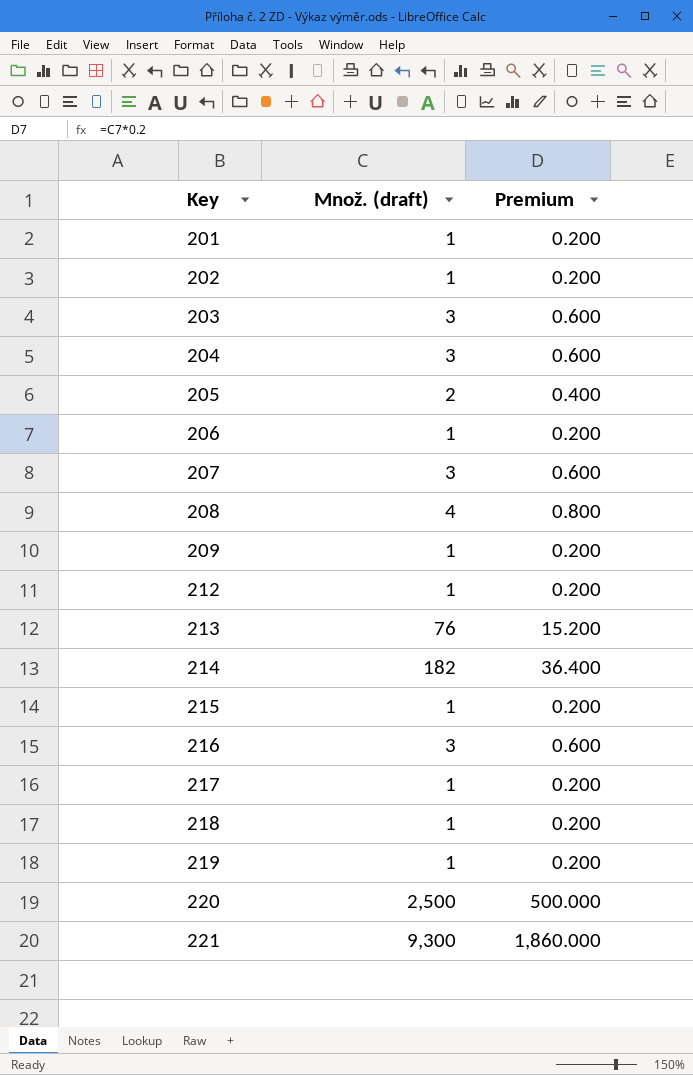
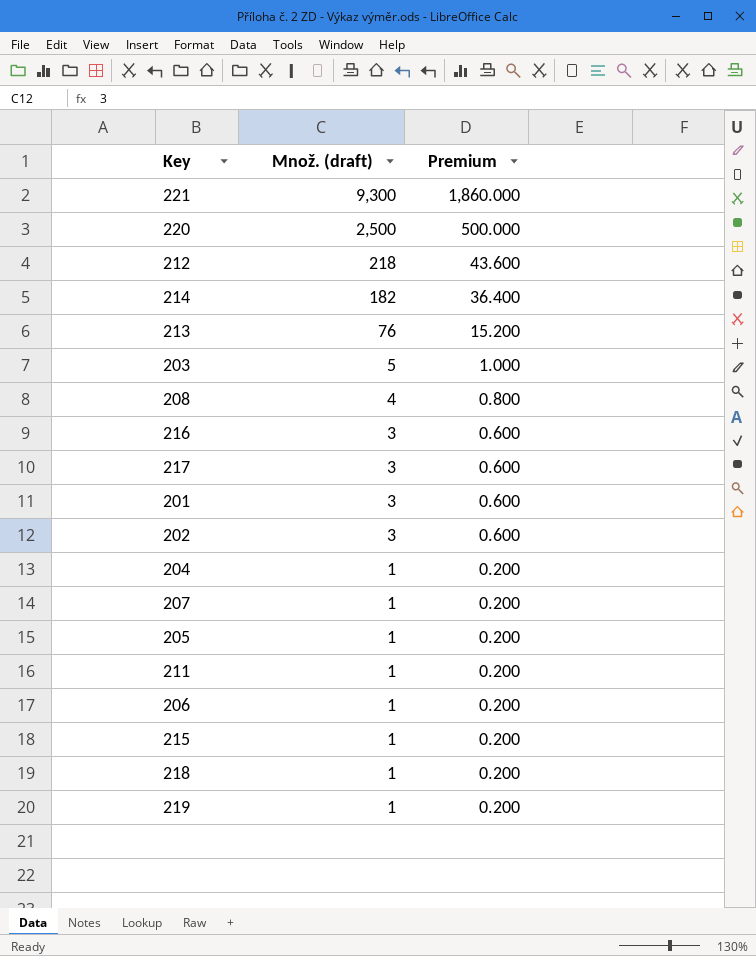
row order: Key ascending -> Množ. (draft) descending
row 209: 1 | 0.200 -> none
212 | Množ. (draft): 1 -> 218
212 | Premium: 0.200 -> 43.600
203 | Množ. (draft): 3 -> 5
203 | Premium: 0.600 -> 1.000
217 | Množ. (draft): 1 -> 3
217 | Premium: 0.200 -> 0.600
201 | Množ. (draft): 1 -> 3
201 | Premium: 0.200 -> 0.600
202 | Množ. (draft): 1 -> 3
202 | Premium: 0.200 -> 0.600
204 | Množ. (draft): 3 -> 1
204 | Premium: 0.600 -> 0.200
207 | Množ. (draft): 3 -> 1
207 | Premium: 0.600 -> 0.200
205 | Množ. (draft): 2 -> 1
205 | Premium: 0.400 -> 0.200
row 211: none -> 1 | 0.200

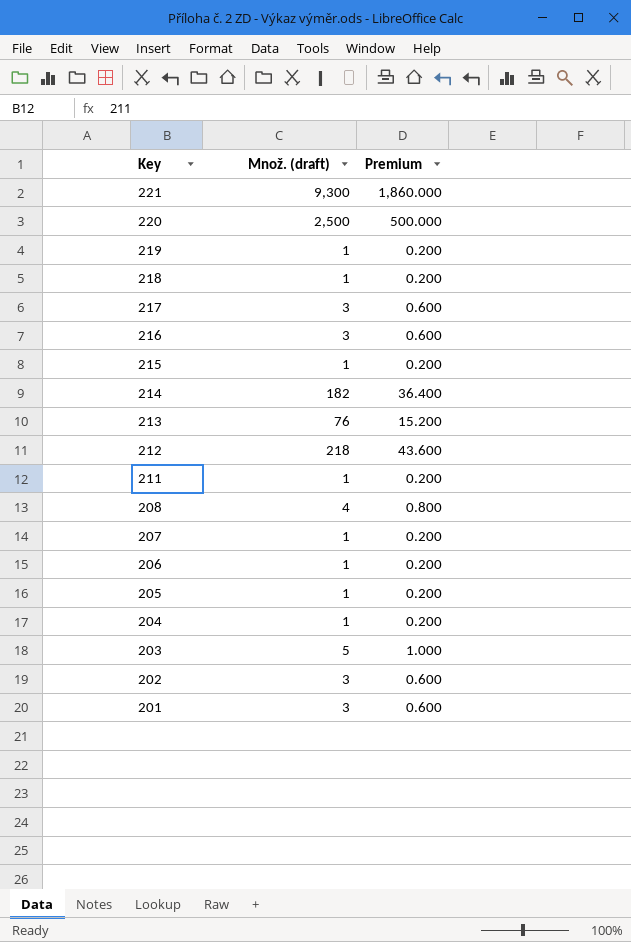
row order: Množ. (draft) descending -> Key descending

